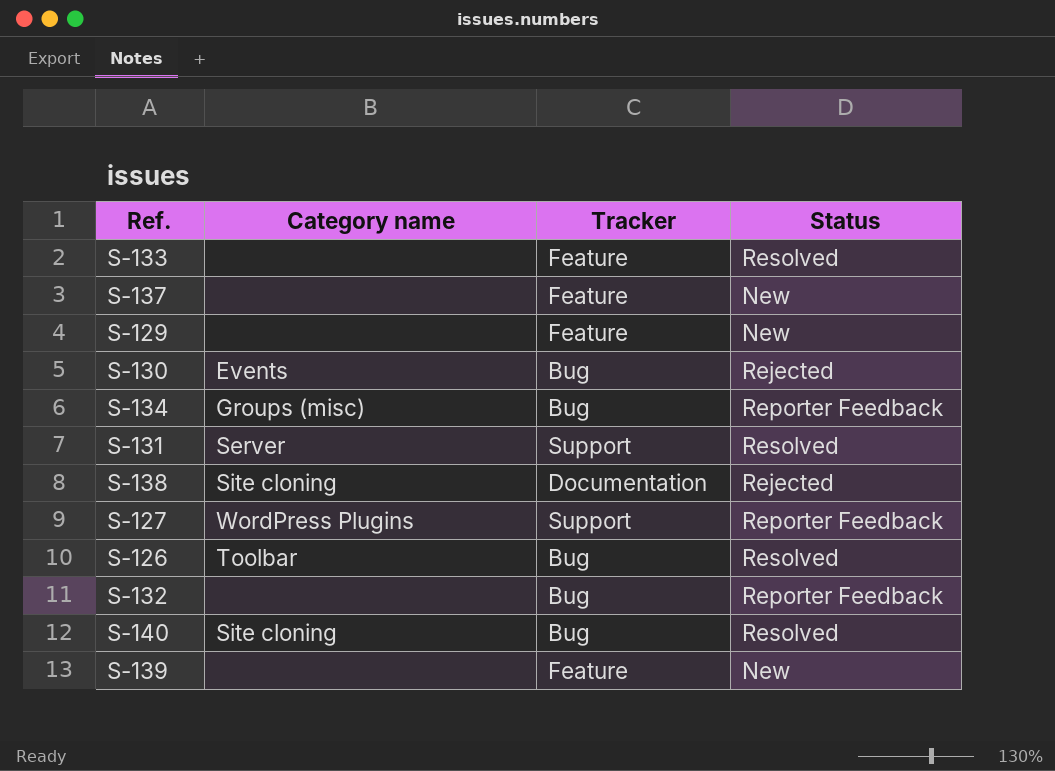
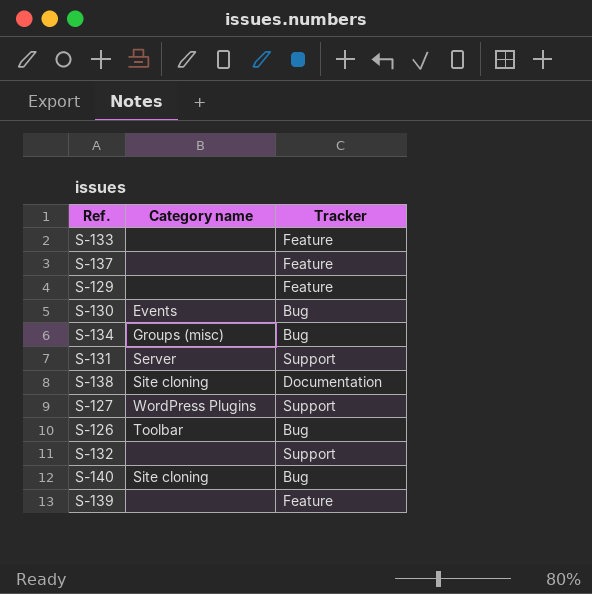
column Status | position: 4 -> none
S-132 | Tracker: Bug -> Support

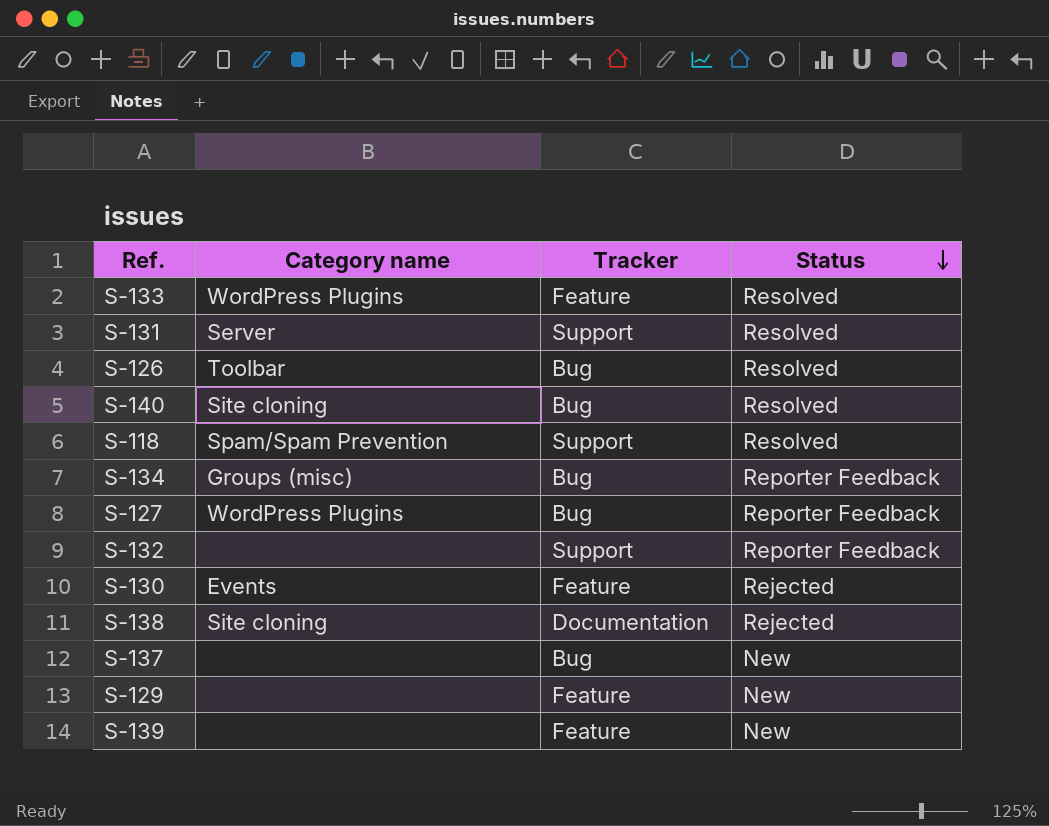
row order: none -> Status descending
column Status | position: none -> 4
S-133 | Category name: none -> WordPress Plugins
row S-118: none -> Spam/Spam Prevention | Support | Resolved
S-127 | Tracker: Support -> Bug
S-130 | Tracker: Bug -> Feature
S-137 | Tracker: Feature -> Bug

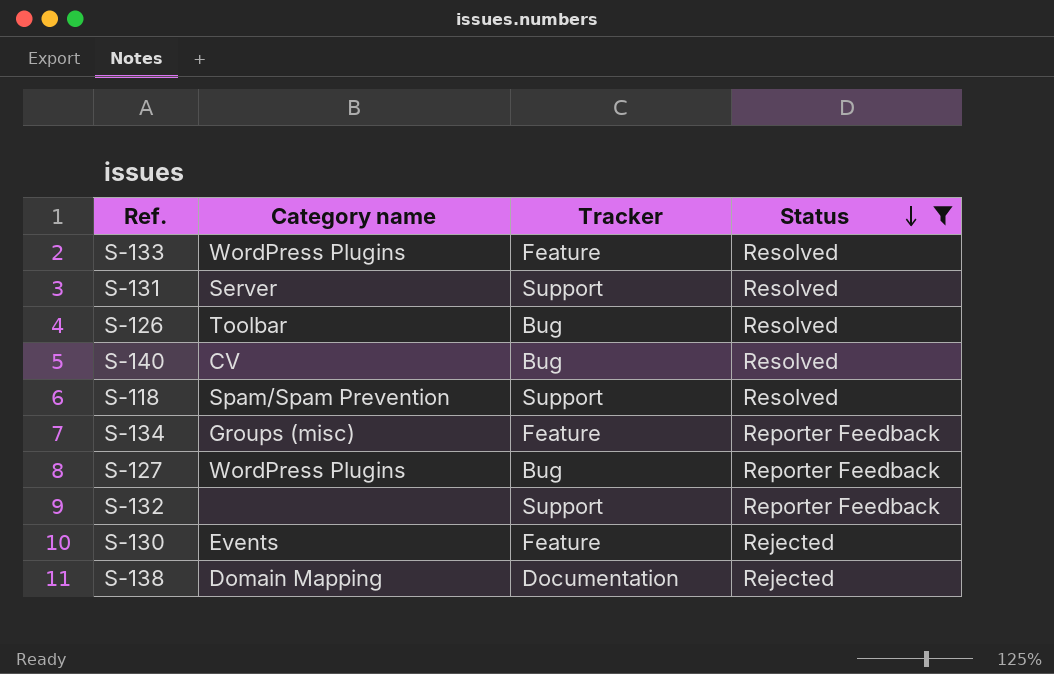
filter: none -> Status != New
S-140 | Category name: Site cloning -> CV
S-134 | Tracker: Bug -> Feature
S-138 | Category name: Site cloning -> Domain Mapping

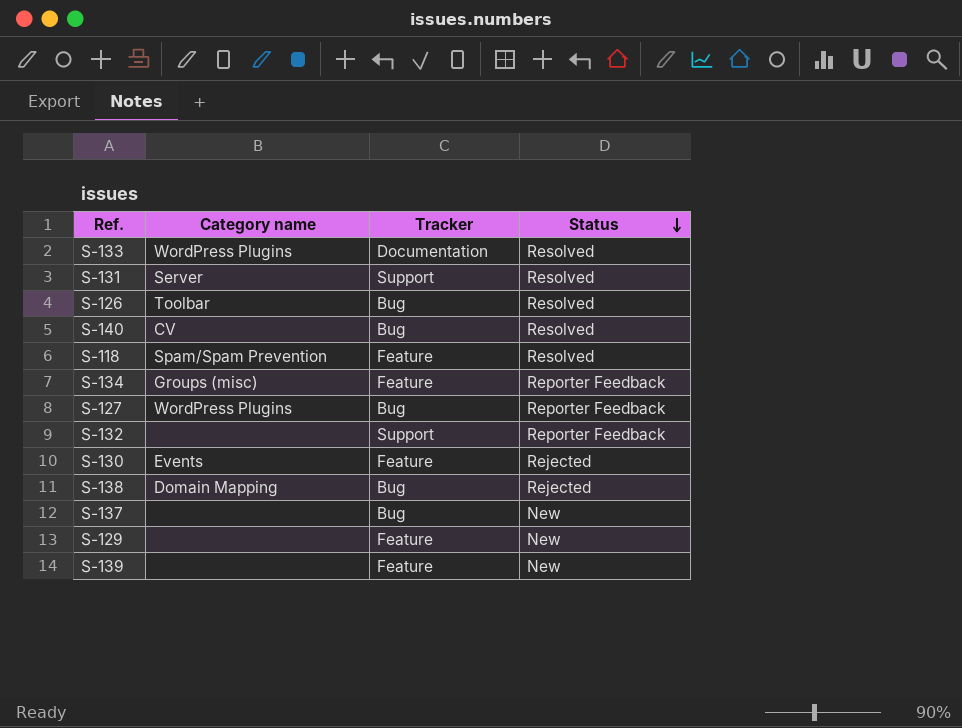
filter: Status != New -> none
S-133 | Tracker: Feature -> Documentation
S-118 | Tracker: Support -> Feature
S-138 | Tracker: Documentation -> Bug

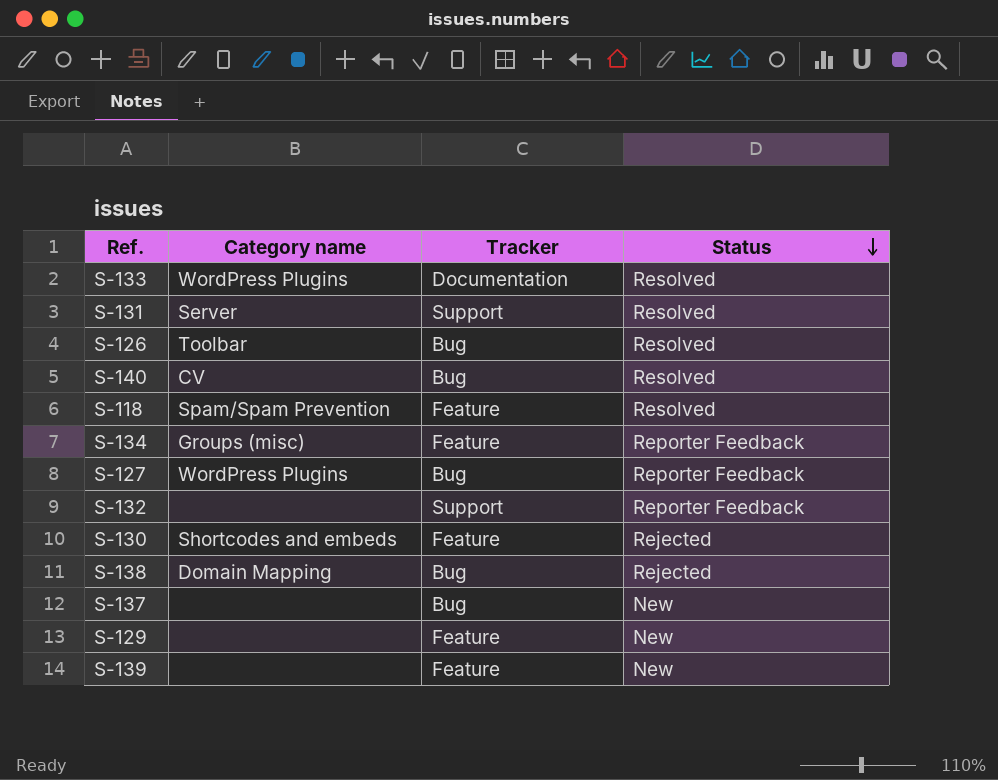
S-130 | Category name: Events -> Shortcodes and embeds

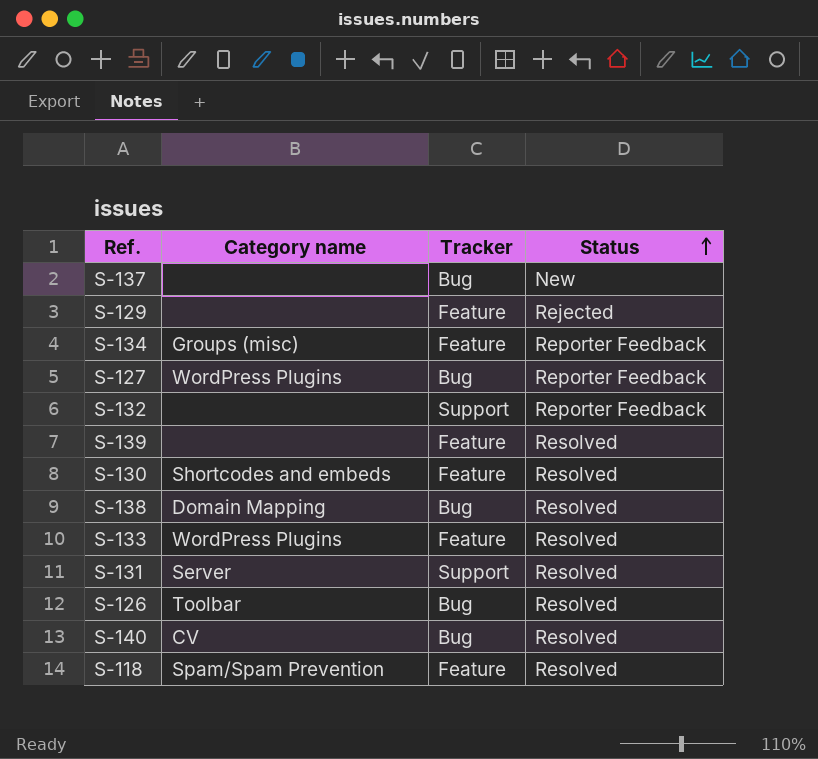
row order: Status descending -> Status ascending
S-129 | Status: New -> Rejected
S-139 | Status: New -> Resolved
S-130 | Status: Rejected -> Resolved
S-138 | Status: Rejected -> Resolved
S-133 | Tracker: Documentation -> Feature

